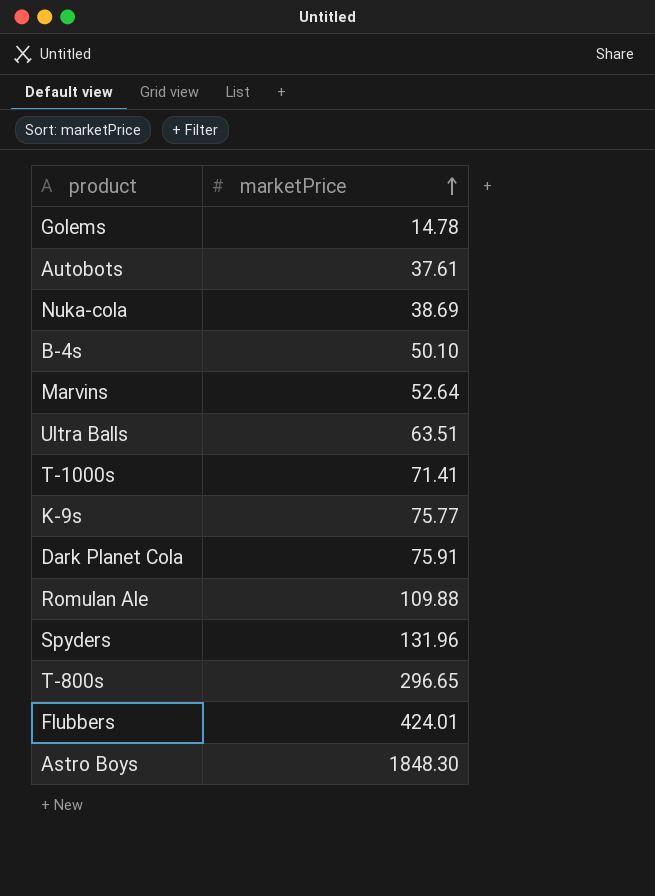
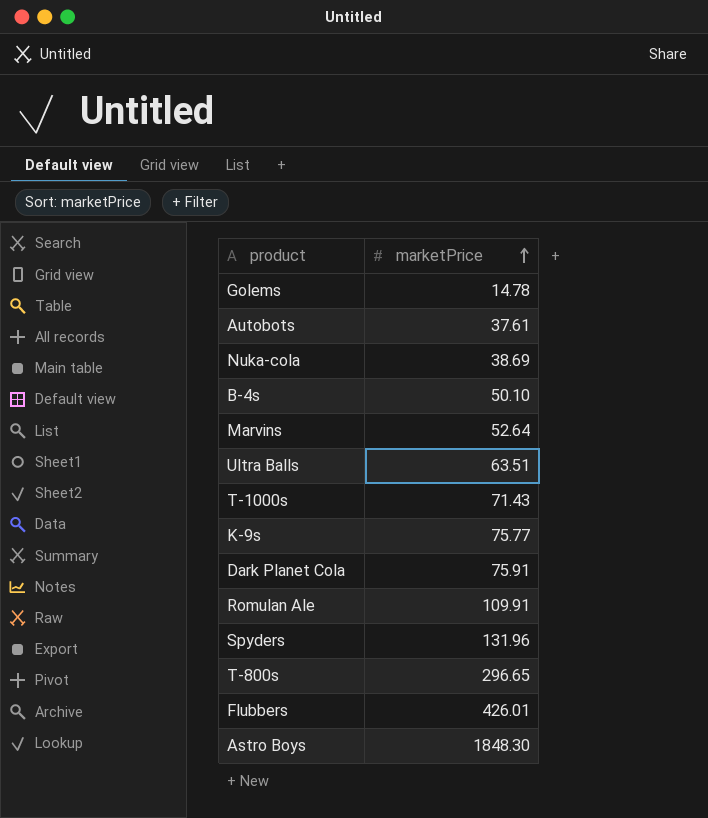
T-1000s | marketPrice: 71.41 -> 71.43
Romulan Ale | marketPrice: 109.88 -> 109.91
Flubbers | marketPrice: 424.01 -> 426.01

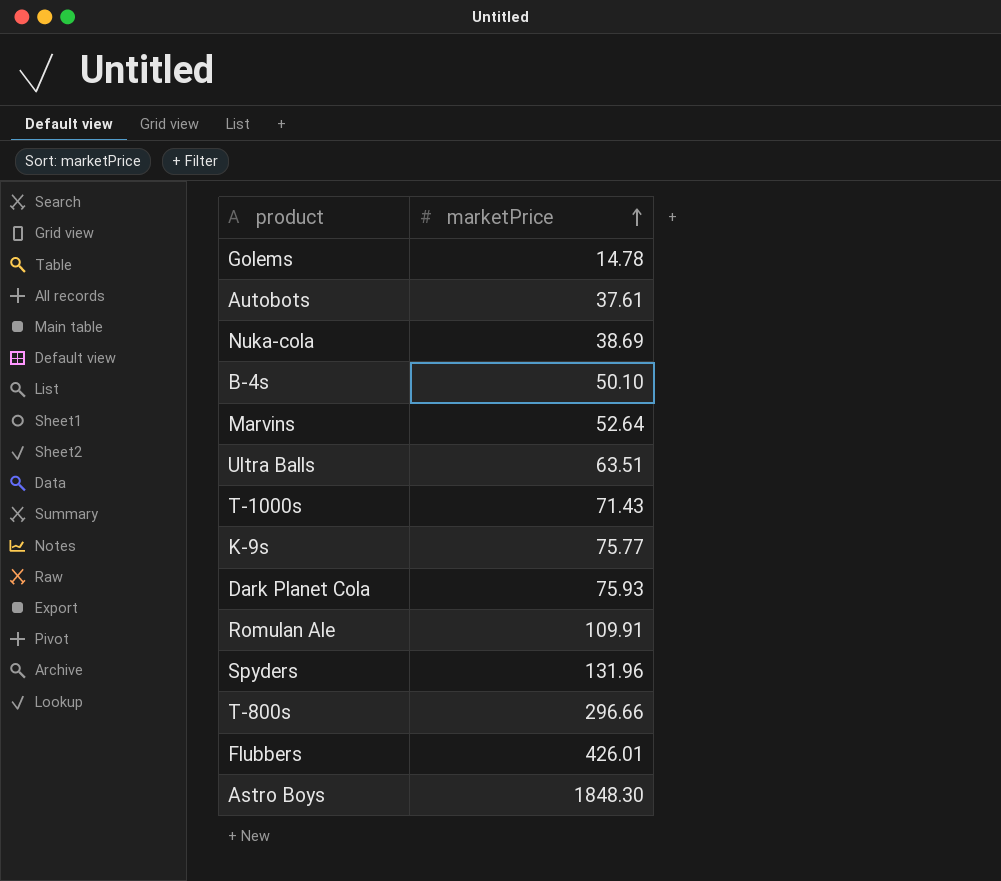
Dark Planet Cola | marketPrice: 75.91 -> 75.93
T-800s | marketPrice: 296.65 -> 296.66

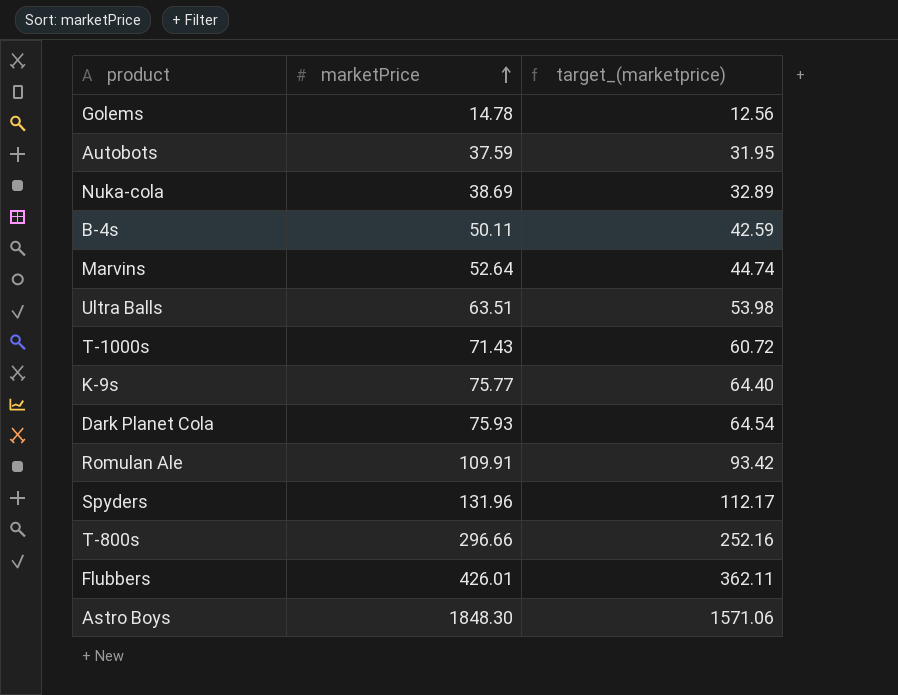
column target_(marketprice) | formula: none -> [marketPrice] * 0.85
Autobots | marketPrice: 37.61 -> 37.59
B-4s | marketPrice: 50.10 -> 50.11

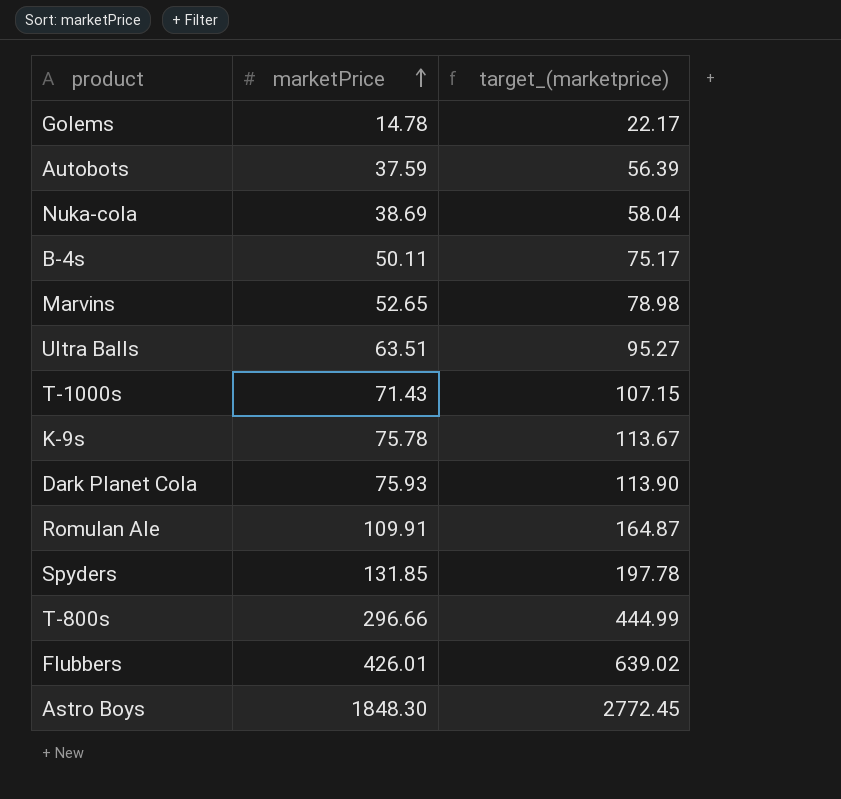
column target_(marketprice) | formula: [marketPrice] * 0.85 -> [marketPrice] * 1.5
Marvins | marketPrice: 52.64 -> 52.65
K-9s | marketPrice: 75.77 -> 75.78
Spyders | marketPrice: 131.96 -> 131.85

